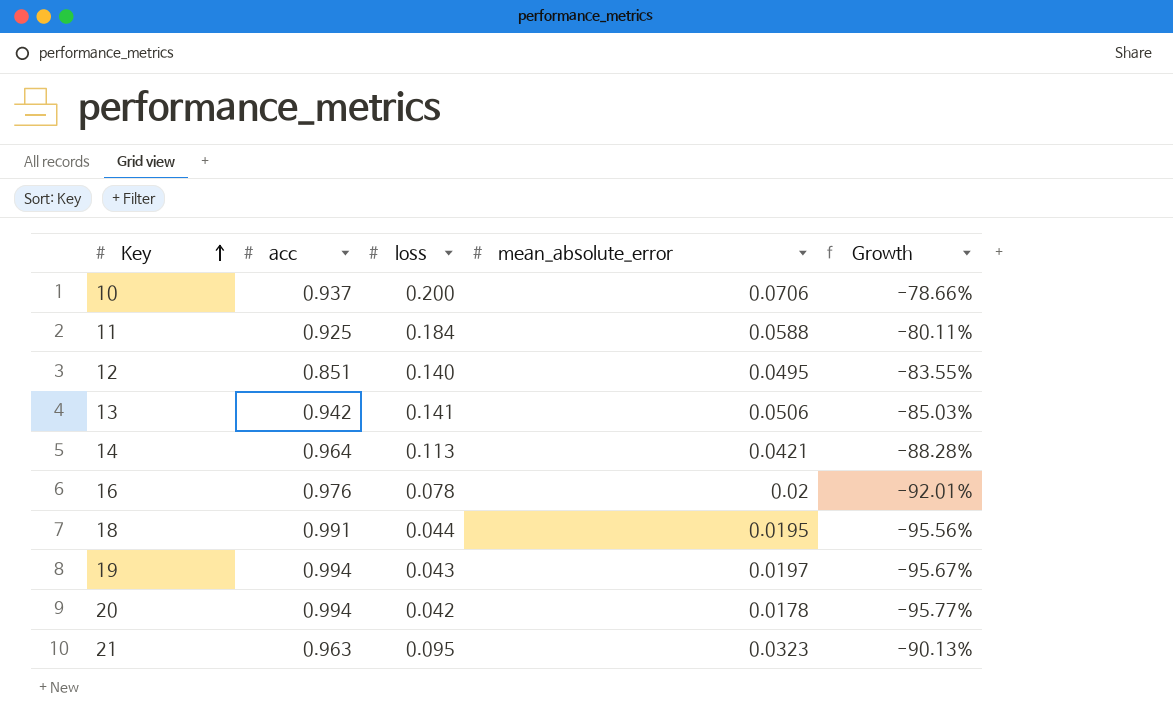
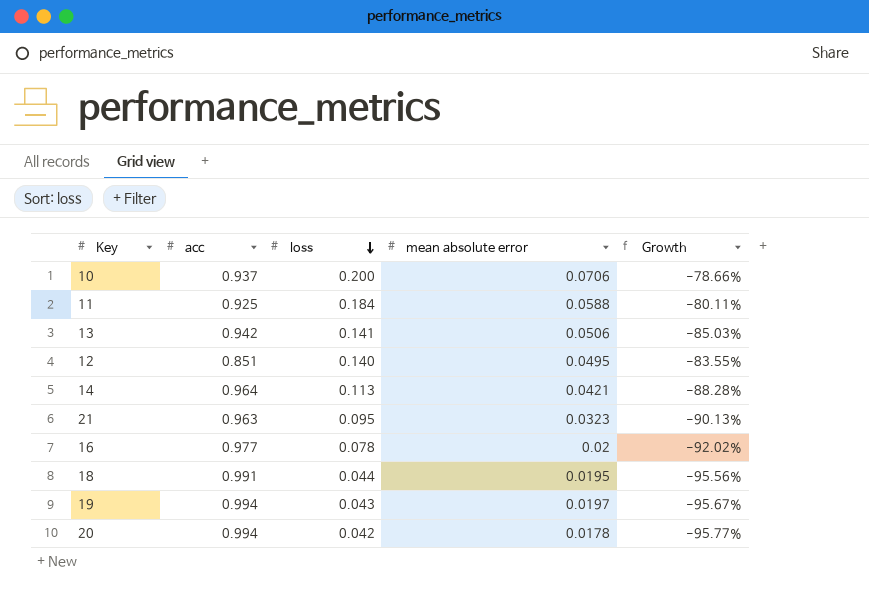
row order: Key ascending -> loss descending
column name: mean_absolute_error -> mean absolute error
16 | acc: 0.976 -> 0.977
16 | Growth: -92.01% -> -92.02%

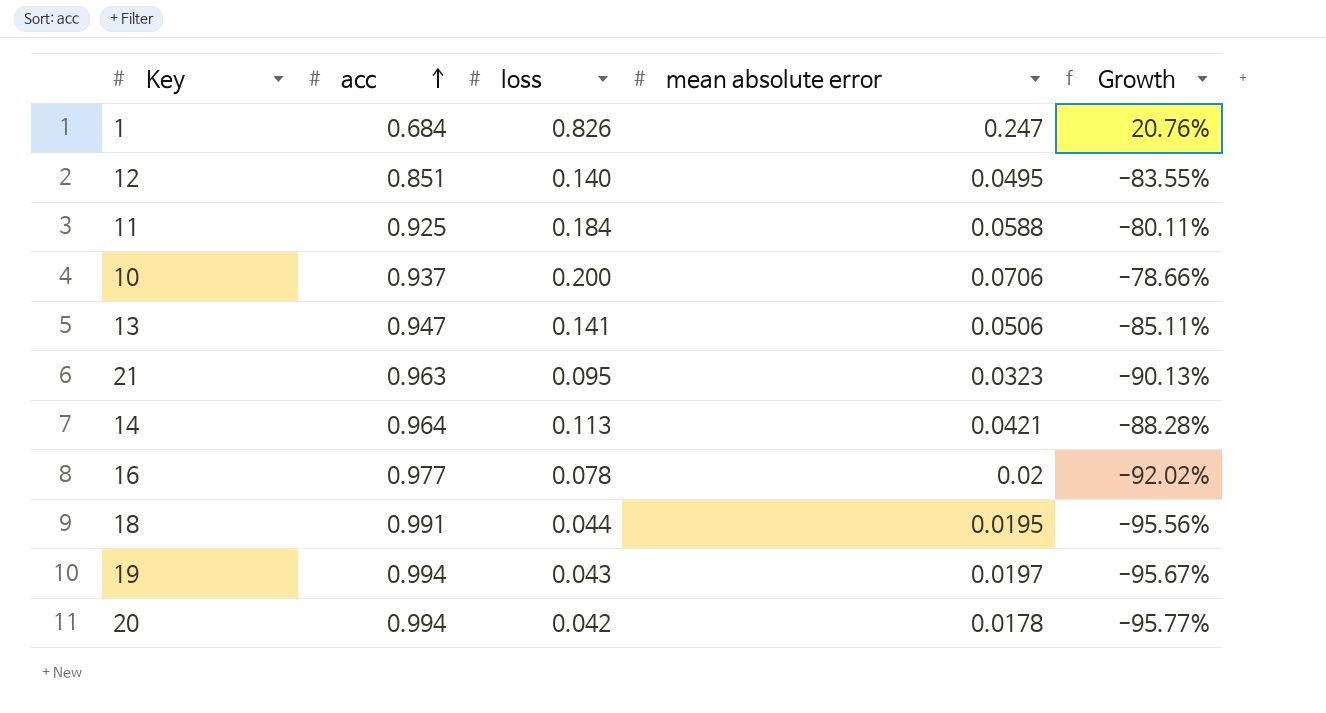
row order: loss descending -> acc ascending
row 1: none -> 0.684 | 0.826 | 0.247 | 20.76%
13 | acc: 0.942 -> 0.947
13 | Growth: -85.03% -> -85.11%

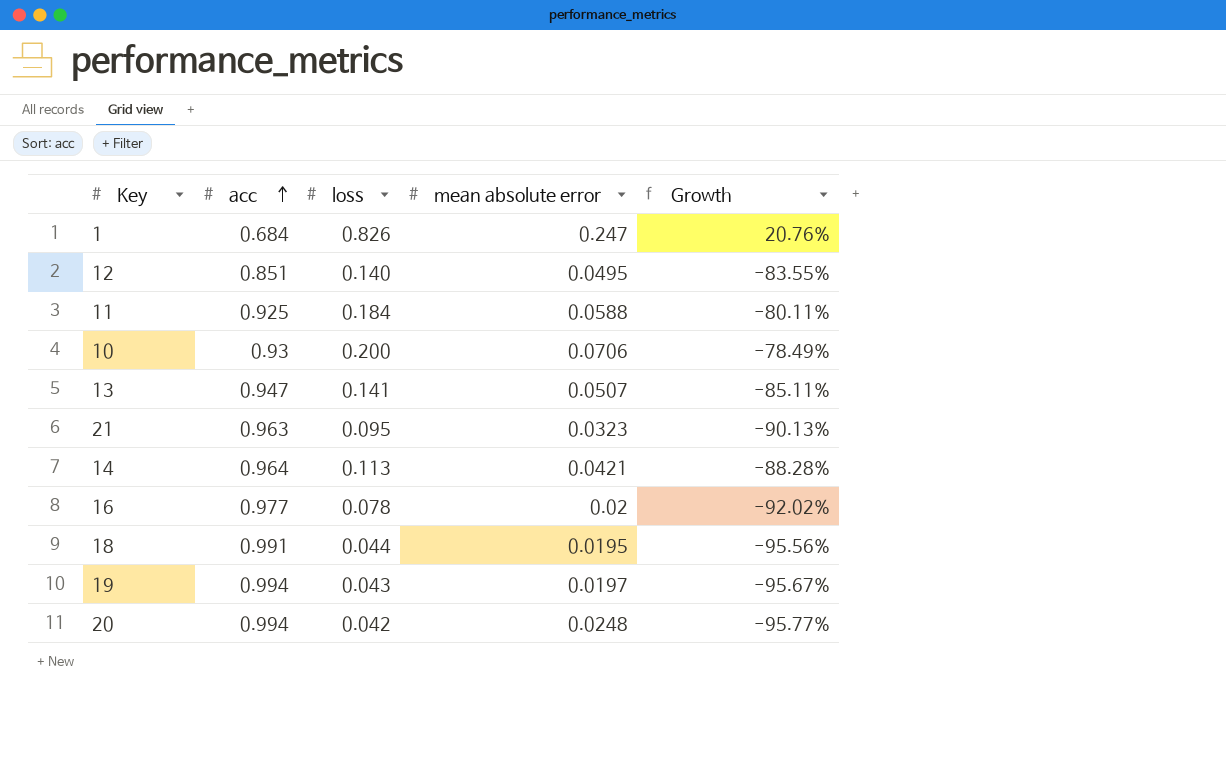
10 | acc: 0.937 -> 0.93
10 | Growth: -78.66% -> -78.49%
13 | mean absolute error: 0.0506 -> 0.0507
20 | mean absolute error: 0.0178 -> 0.0248

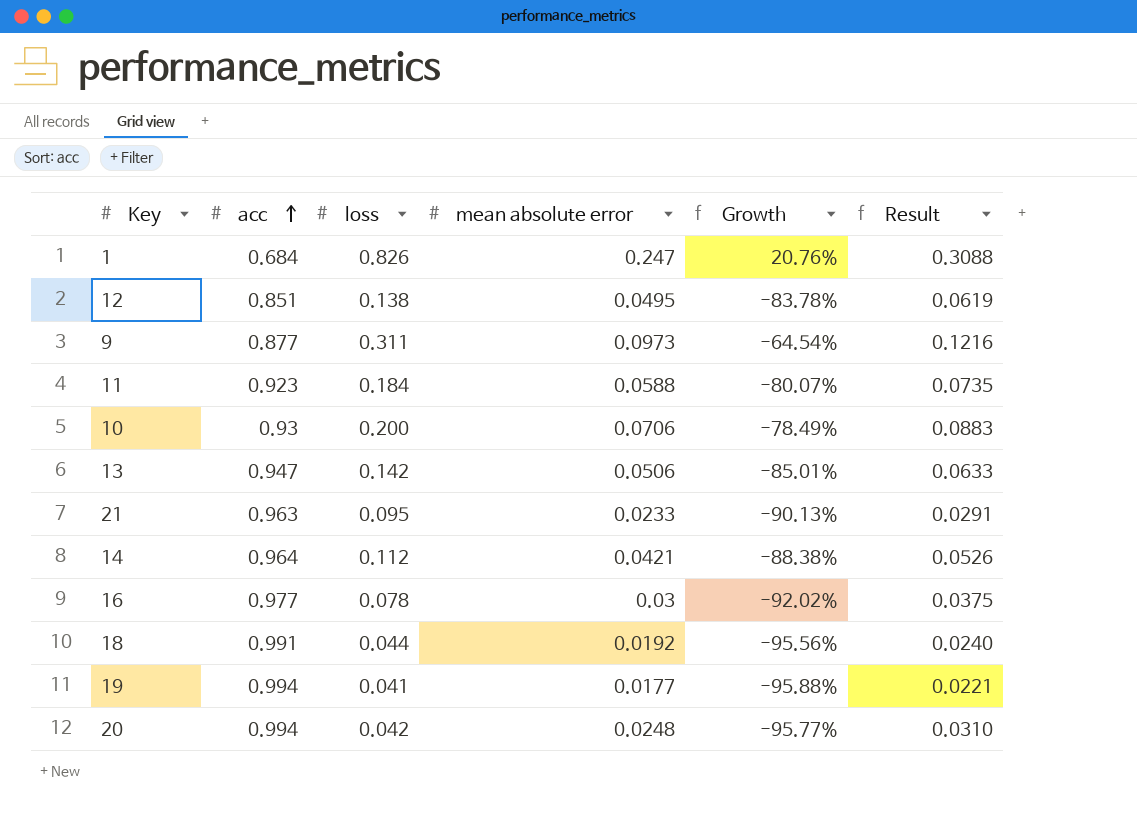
column Result | formula: none -> [mean absolute error] * 1.25
12 | loss: 0.140 -> 0.138
12 | Growth: -83.55% -> -83.78%
row 9: none -> 0.877 | 0.311 | 0.0973 | -64.54% | 0.1216
11 | acc: 0.925 -> 0.923
11 | Growth: -80.11% -> -80.07%
13 | loss: 0.141 -> 0.142
13 | mean absolute error: 0.0507 -> 0.0506
13 | Growth: -85.11% -> -85.01%
21 | mean absolute error: 0.0323 -> 0.0233
14 | loss: 0.113 -> 0.112
14 | Growth: -88.28% -> -88.38%
16 | mean absolute error: 0.02 -> 0.03
18 | mean absolute error: 0.0195 -> 0.0192
19 | loss: 0.043 -> 0.041
19 | mean absolute error: 0.0197 -> 0.0177
19 | Growth: -95.67% -> -95.88%

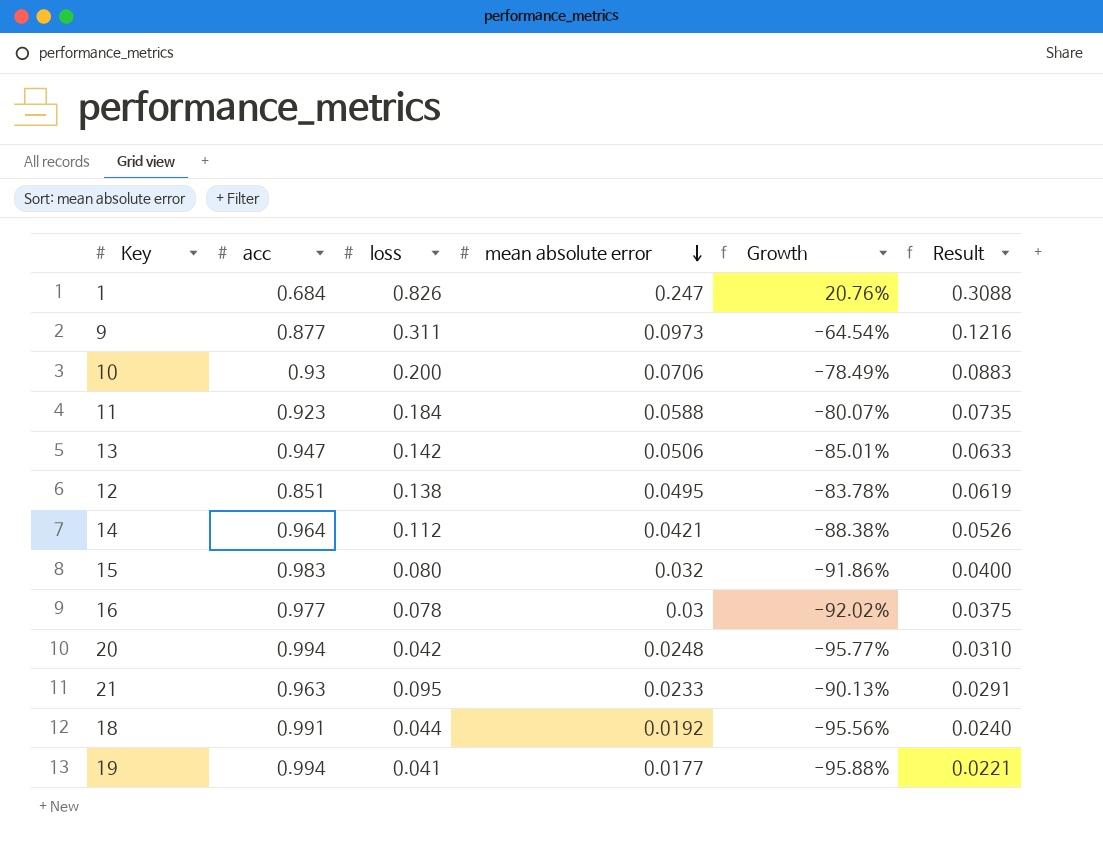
row order: acc ascending -> mean absolute error descending
row 15: none -> 0.983 | 0.080 | 0.032 | -91.86% | 0.0400

